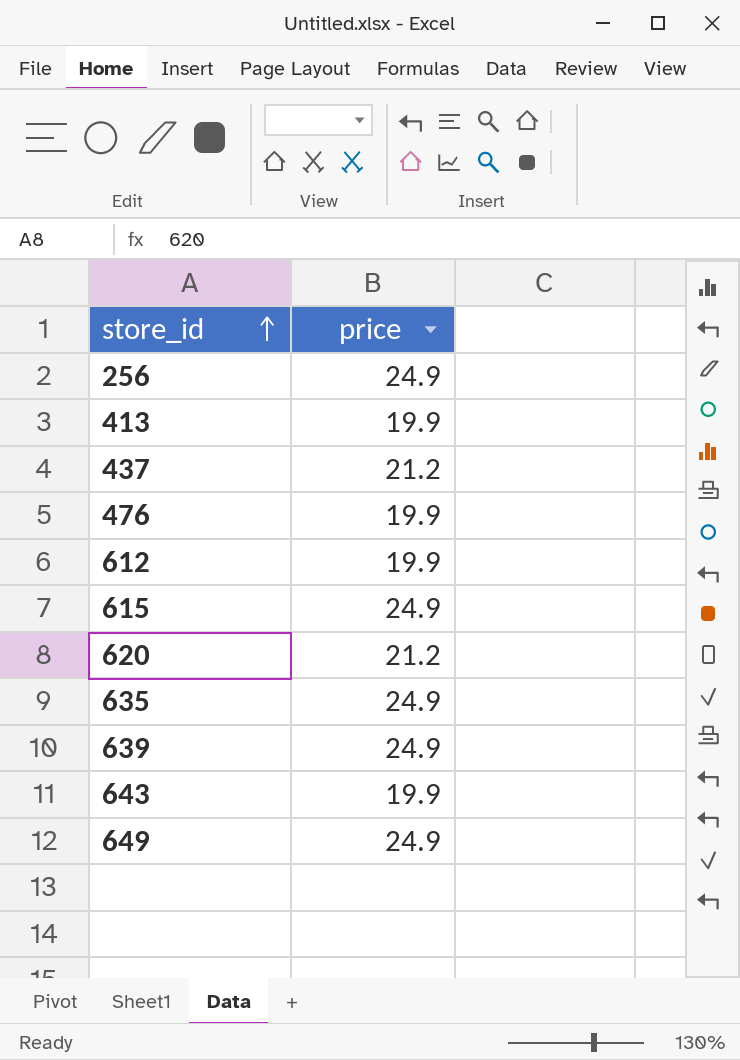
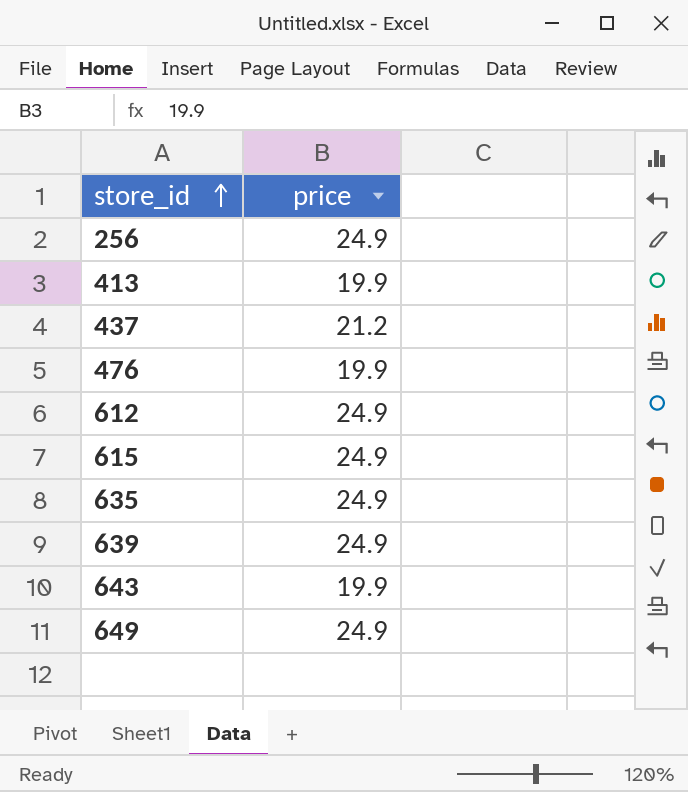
row 620: 21.2 -> none
612 | price: 19.9 -> 24.9

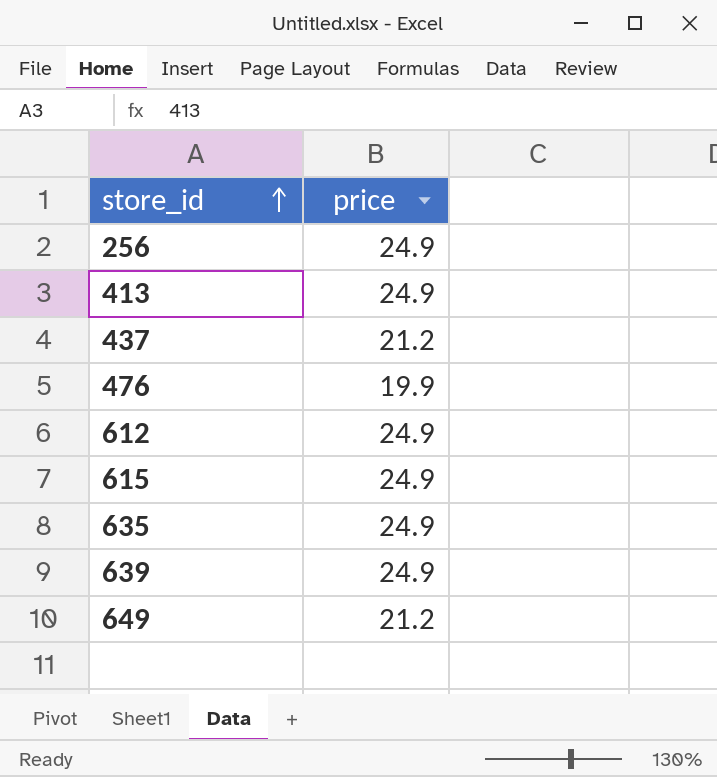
row 643: 19.9 -> none
413 | price: 19.9 -> 24.9
649 | price: 24.9 -> 21.2

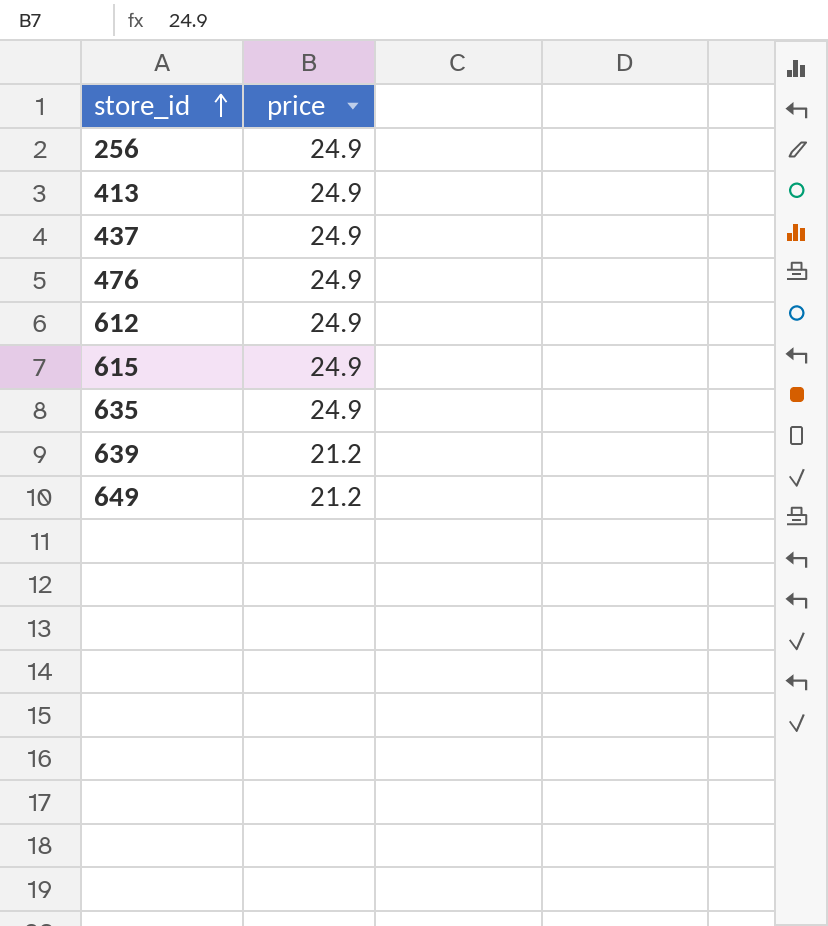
437 | price: 21.2 -> 24.9
476 | price: 19.9 -> 24.9
639 | price: 24.9 -> 21.2

